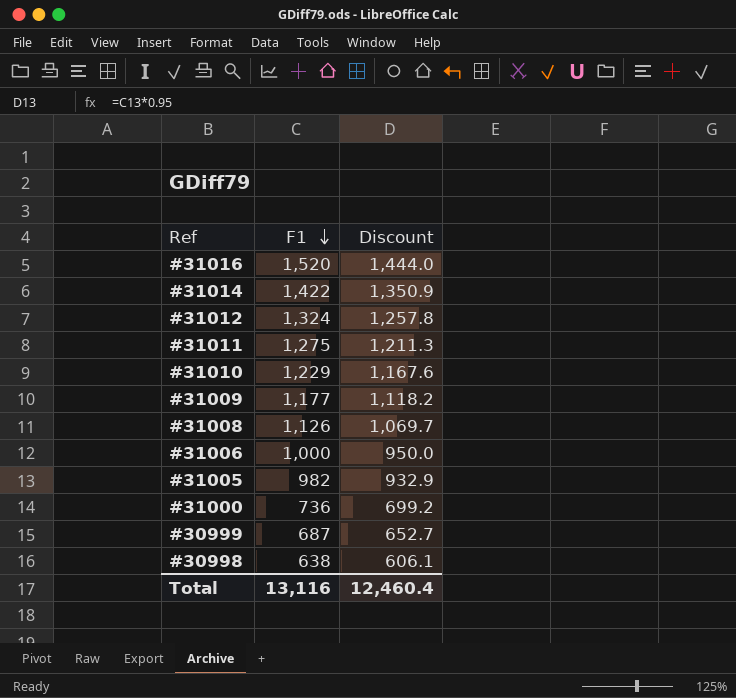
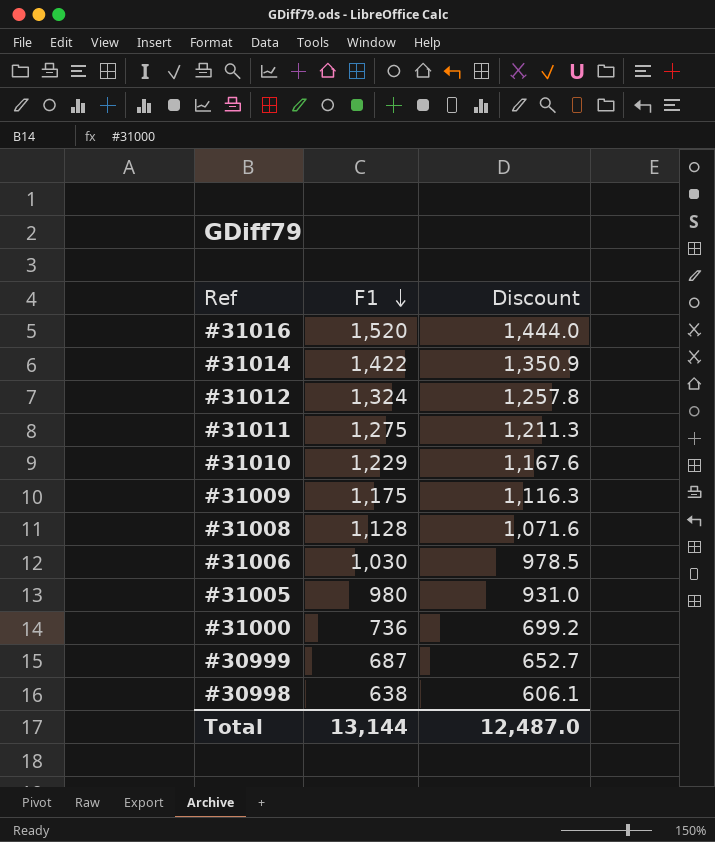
#31009 | F1: 1,177 -> 1,175
#31009 | Discount: 1,118.2 -> 1,116.3
#31008 | F1: 1,126 -> 1,128
#31008 | Discount: 1,069.7 -> 1,071.6
#31006 | F1: 1,000 -> 1,030
#31006 | Discount: 950.0 -> 978.5
#31005 | F1: 982 -> 980
#31005 | Discount: 932.9 -> 931.0
Total | F1: 13,116 -> 13,144
Total | Discount: 12,460.4 -> 12,487.0

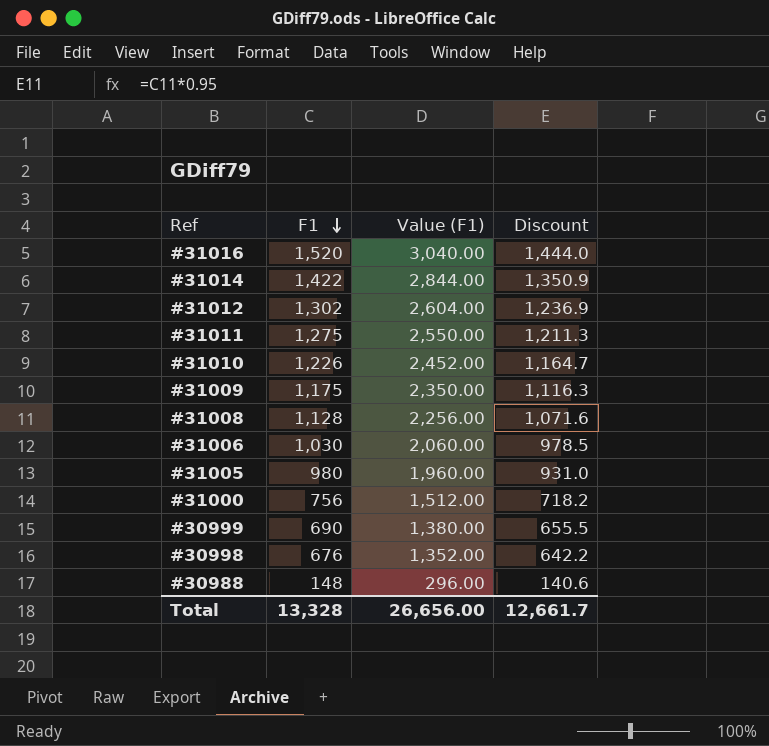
column Value (F1) | formula: none -> [F1] * 2
#31012 | F1: 1,324 -> 1,302
#31012 | Discount: 1,257.8 -> 1,236.9
#31010 | F1: 1,229 -> 1,226
#31010 | Discount: 1,167.6 -> 1,164.7
#31000 | F1: 736 -> 756
#31000 | Discount: 699.2 -> 718.2
#30999 | F1: 687 -> 690
#30999 | Discount: 652.7 -> 655.5
#30998 | F1: 638 -> 676
#30998 | Discount: 606.1 -> 642.2
row #30988: none -> 148 | 296.00 | 140.6
Total | F1: 13,144 -> 13,328
Total | Discount: 12,487.0 -> 12,661.7

